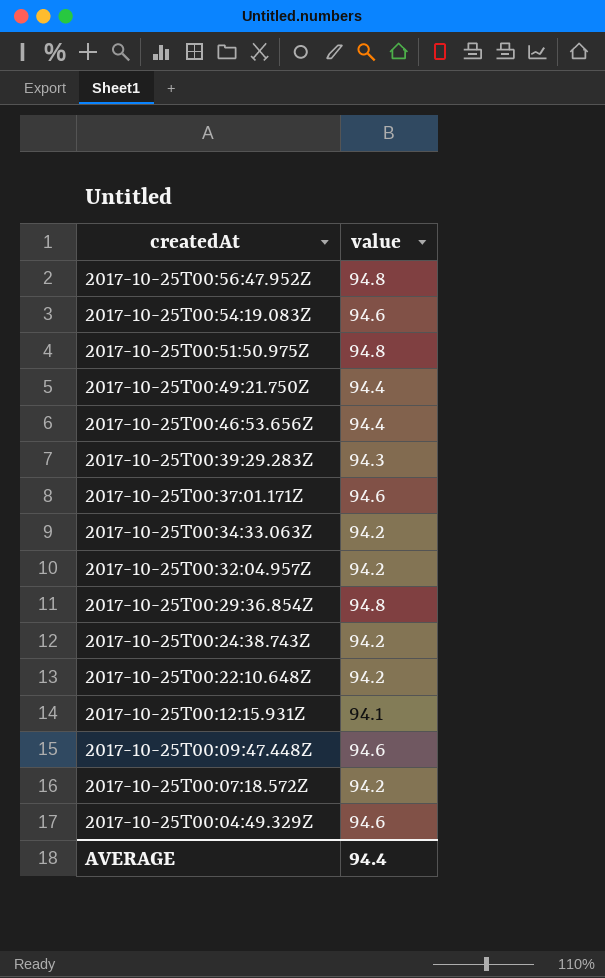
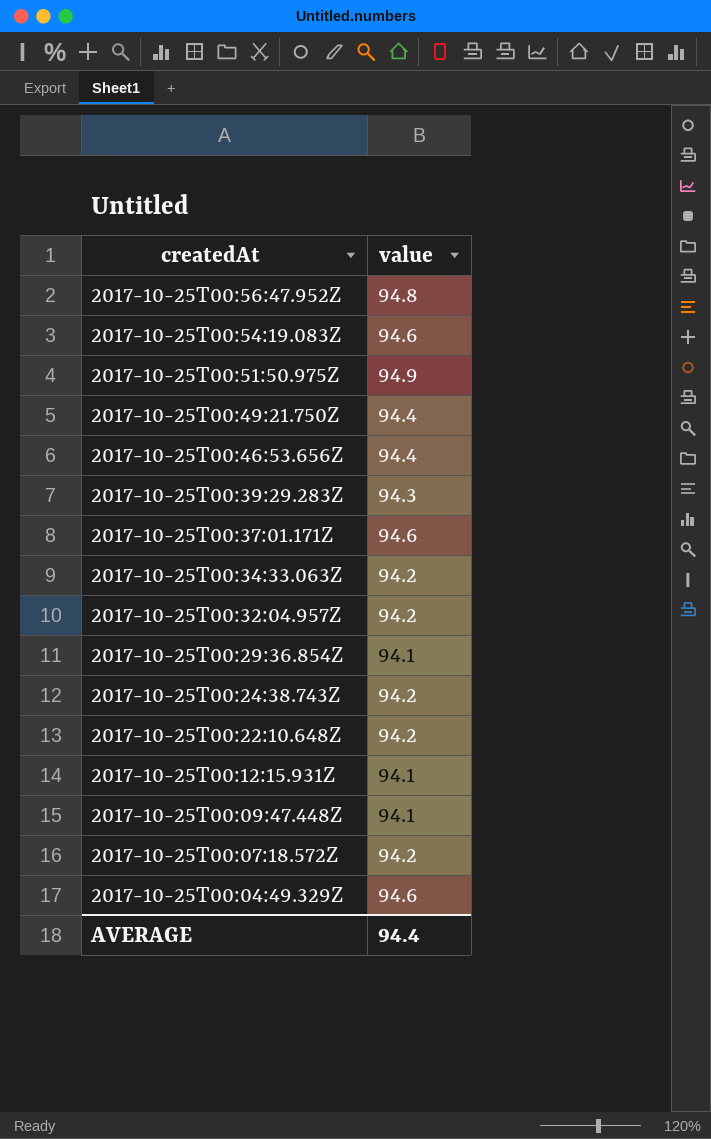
2017-10-25T00:51:50.975Z | value: 94.8 -> 94.9
2017-10-25T00:29:36.854Z | value: 94.8 -> 94.1
2017-10-25T00:09:47.448Z | value: 94.6 -> 94.1

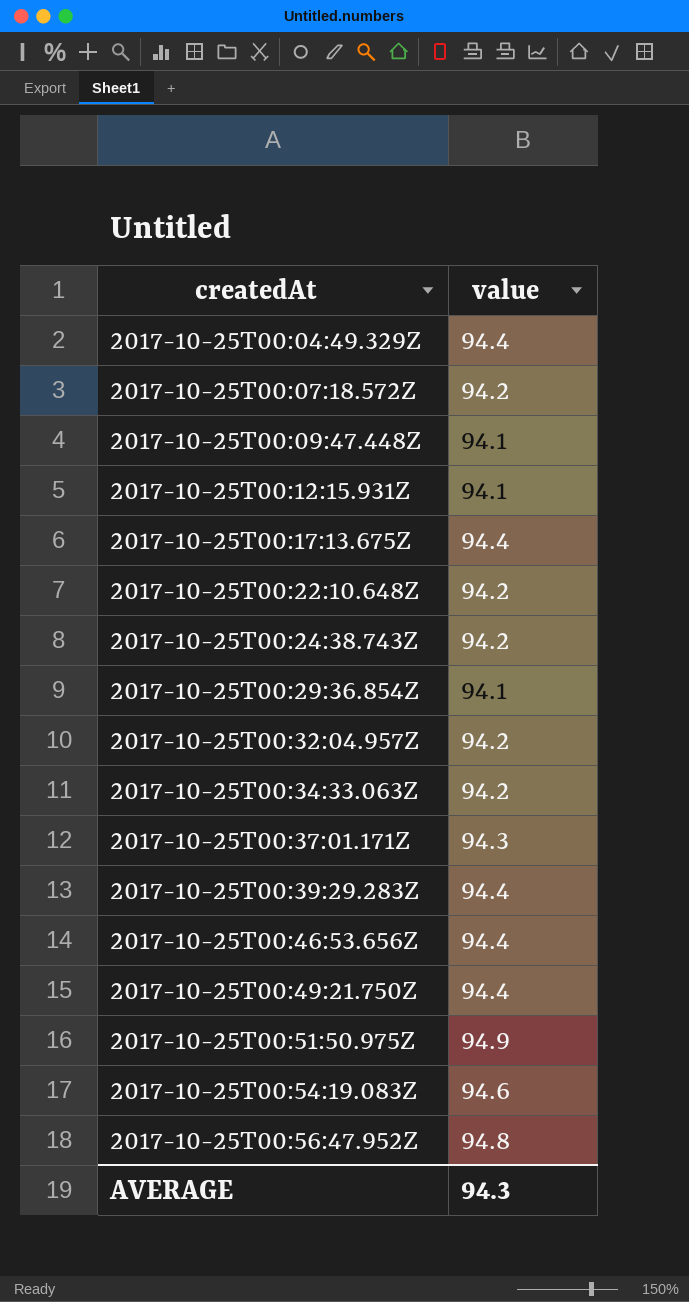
row order: createdAt descending -> createdAt ascending
2017-10-25T00:04:49.329Z | value: 94.6 -> 94.4
row 2017-10-25T00:17:13.675Z: none -> 94.4
2017-10-25T00:37:01.171Z | value: 94.6 -> 94.3
2017-10-25T00:39:29.283Z | value: 94.3 -> 94.4
AVERAGE | value: 94.4 -> 94.3

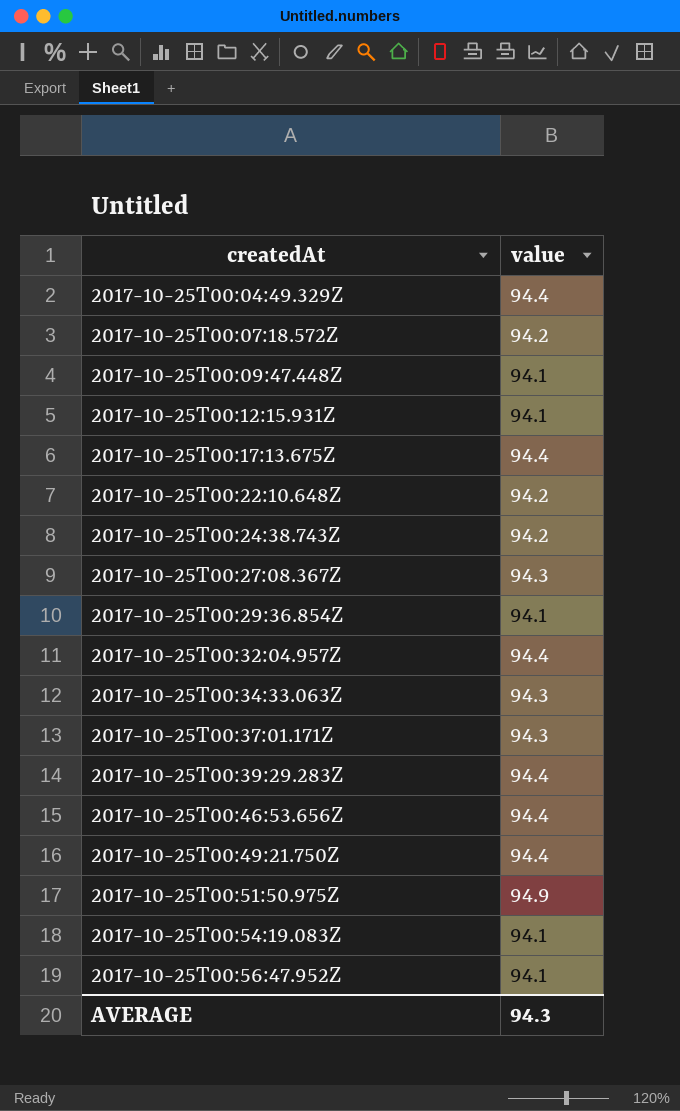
row 2017-10-25T00:27:08.367Z: none -> 94.3
2017-10-25T00:32:04.957Z | value: 94.2 -> 94.4
2017-10-25T00:34:33.063Z | value: 94.2 -> 94.3
2017-10-25T00:54:19.083Z | value: 94.6 -> 94.1
2017-10-25T00:56:47.952Z | value: 94.8 -> 94.1

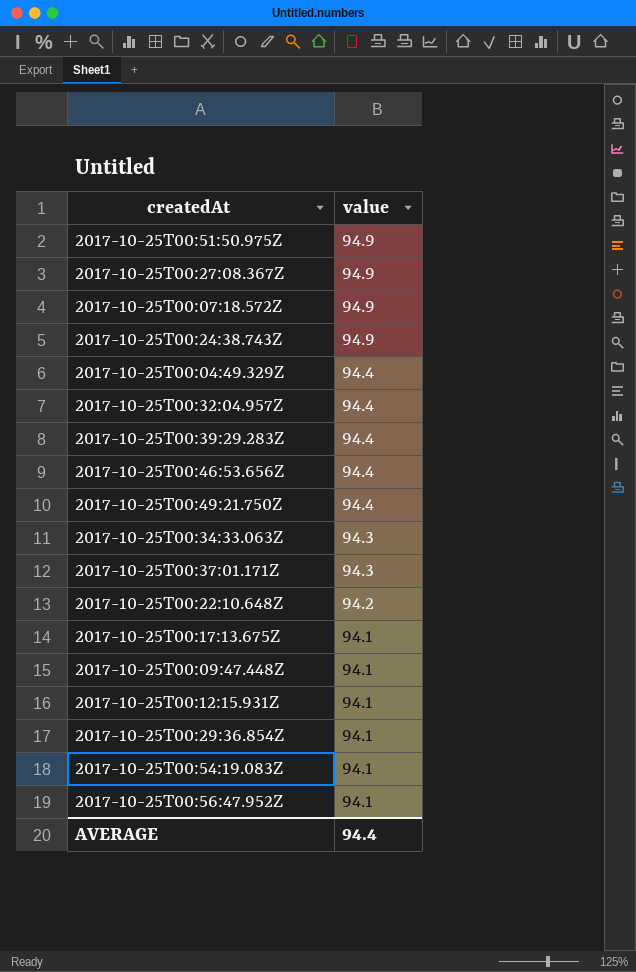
row order: createdAt ascending -> value descending
2017-10-25T00:27:08.367Z | value: 94.3 -> 94.9
2017-10-25T00:07:18.572Z | value: 94.2 -> 94.9
2017-10-25T00:24:38.743Z | value: 94.2 -> 94.9
2017-10-25T00:17:13.675Z | value: 94.4 -> 94.1
AVERAGE | value: 94.3 -> 94.4

